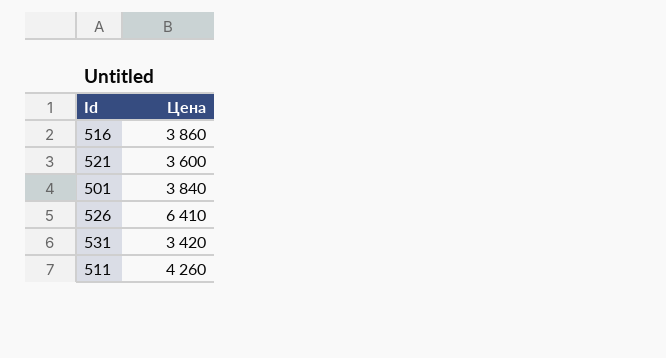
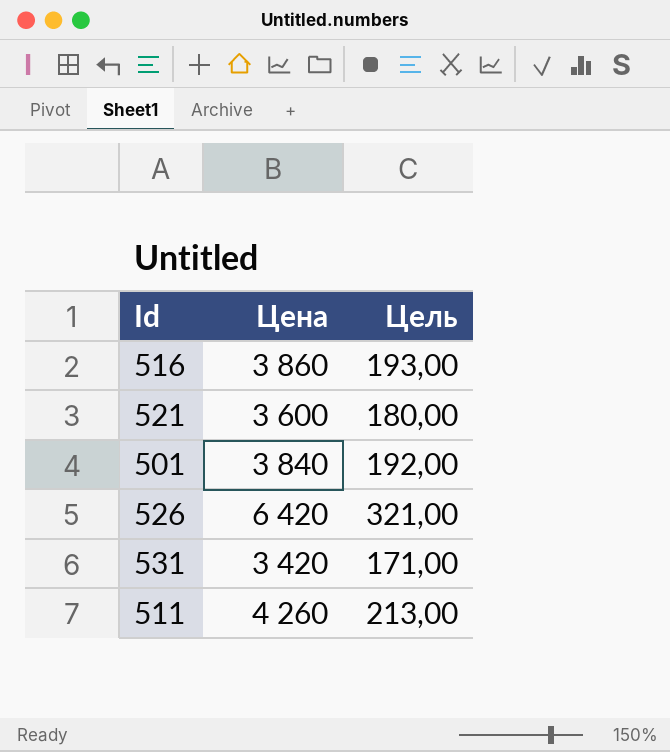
column Цель | formula: none -> [Цена] * 0,05
526 | Цена: 6 410 -> 6 420

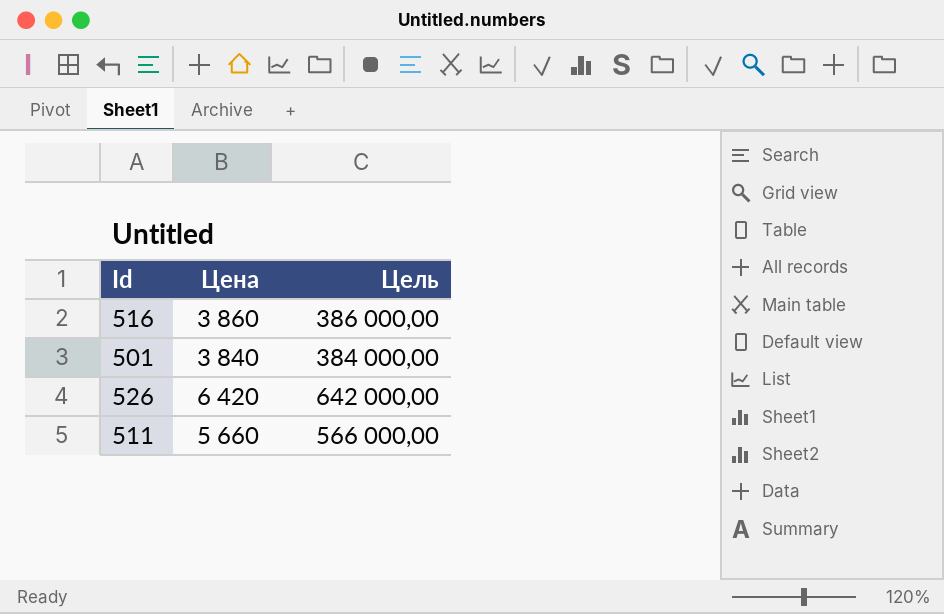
column Цель | formula: [Цена] * 0,05 -> [Цена] * 100
row 521: 3 600 | 180,00 -> none
row 531: 3 420 | 171,00 -> none
511 | Цена: 4 260 -> 5 660

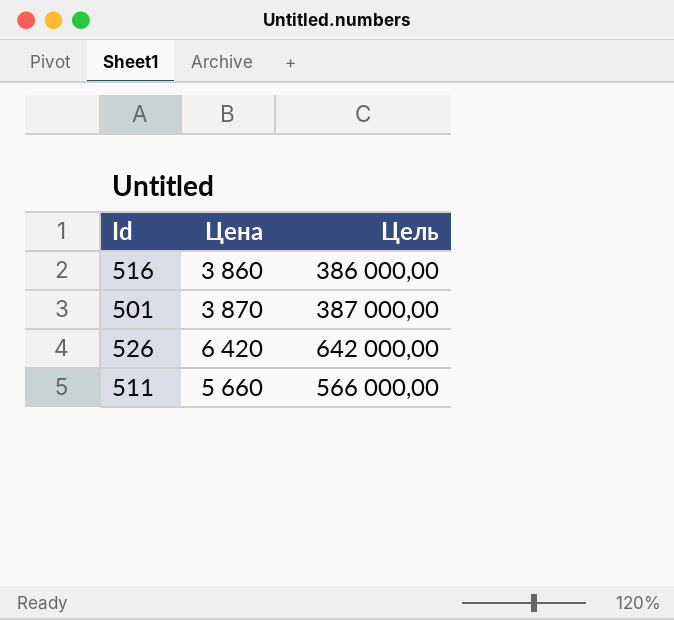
501 | Цена: 3 840 -> 3 870
501 | Цель: 384 000,00 -> 387 000,00

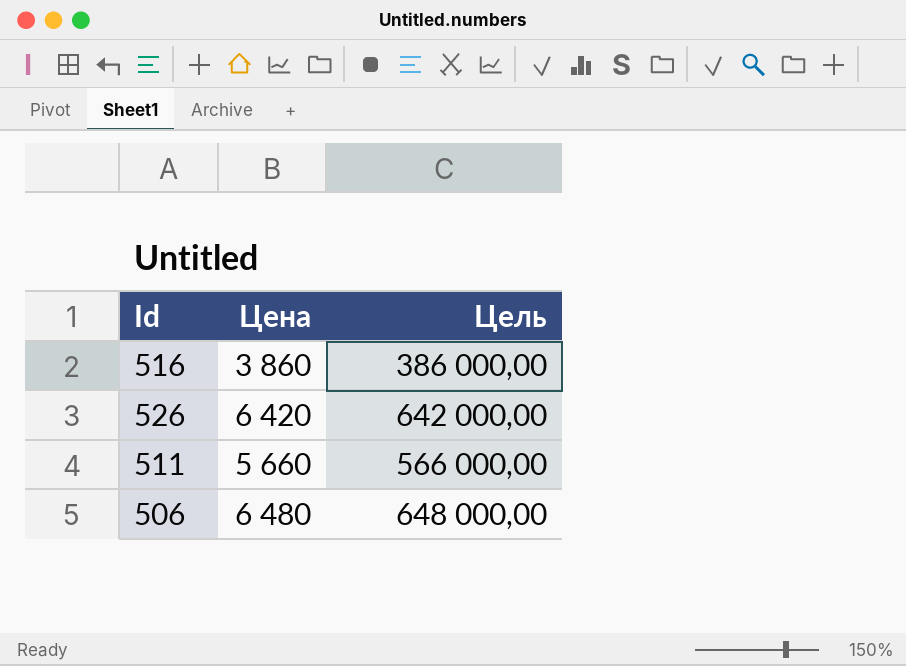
row 501: 3 870 | 387 000,00 -> none
row 506: none -> 6 480 | 648 000,00

